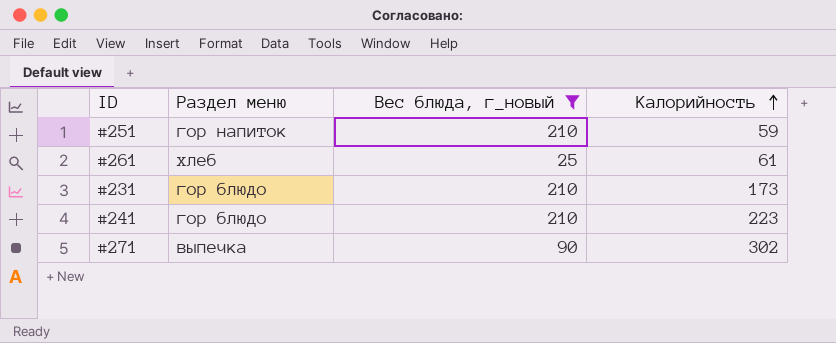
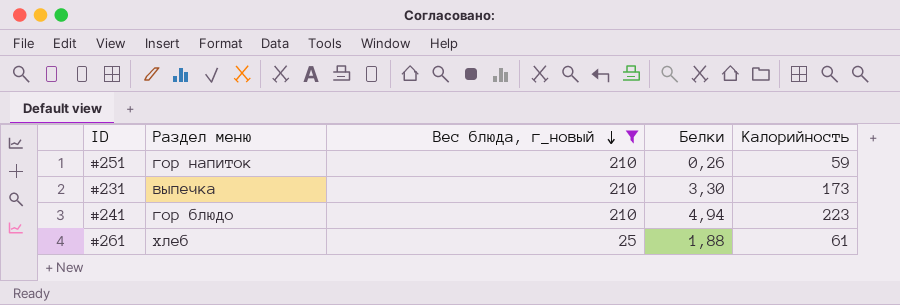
row order: Калорийность ascending -> Вес блюда, г_новый descending
column Белки | position: none -> 4
row #271: выпечка | 90 | 302 -> none
#231 | Раздел меню: гор блюдо -> выпечка

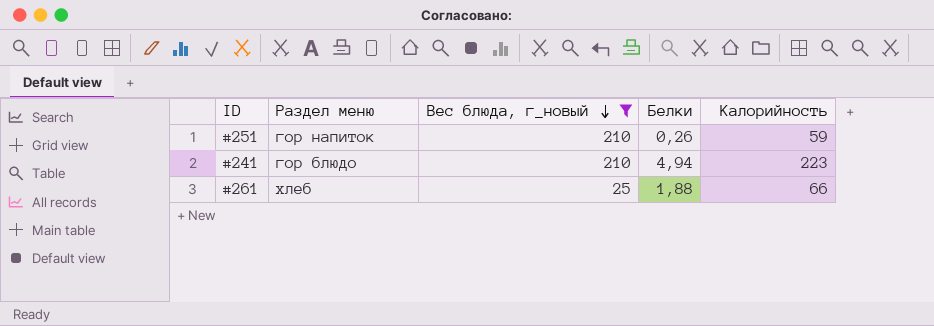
row #231: выпечка | 210 | 3,30 | 173 -> none
#261 | Калорийность: 61 -> 66

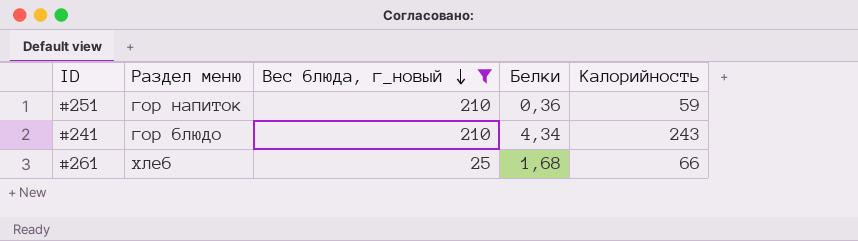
#251 | Белки: 0,26 -> 0,36
#241 | Белки: 4,94 -> 4,34
#241 | Калорийность: 223 -> 243
#261 | Белки: 1,88 -> 1,68

